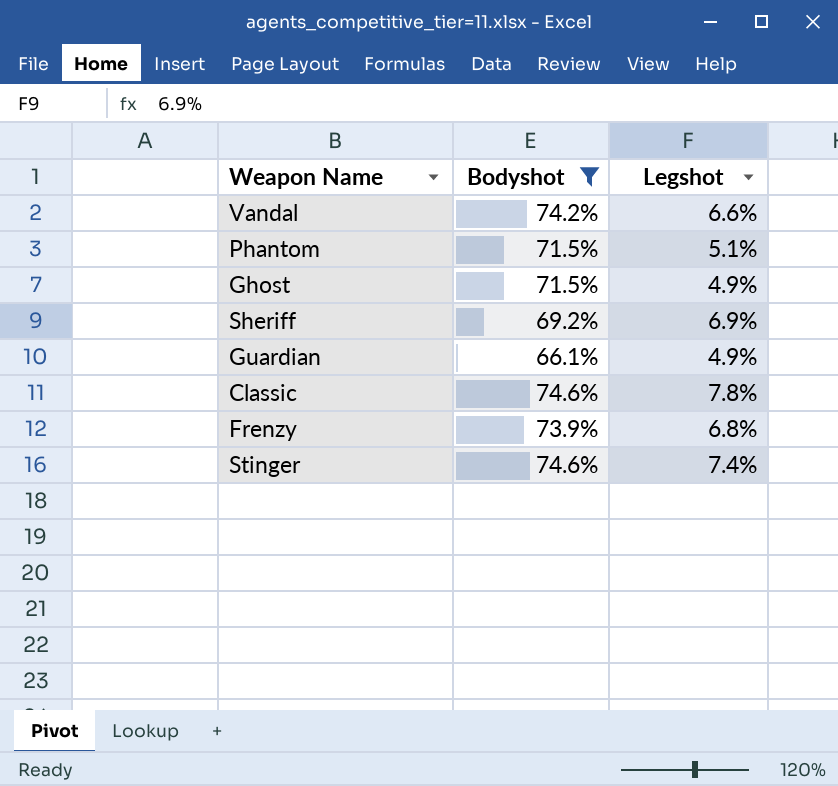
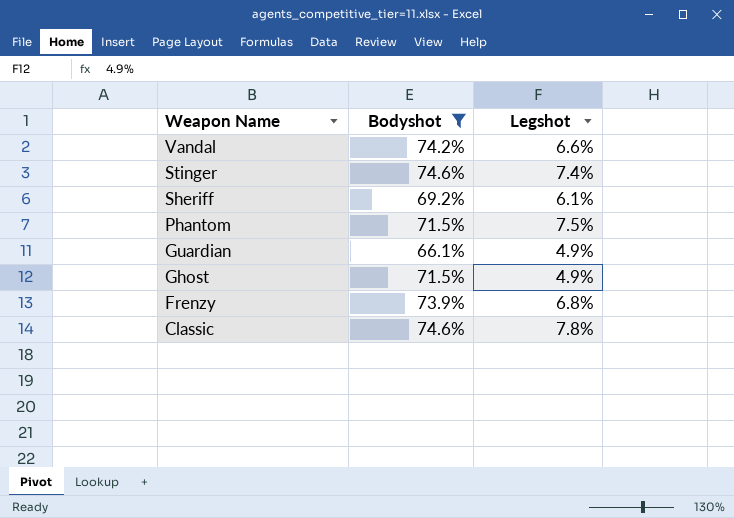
row order: none -> Weapon Name descending
Sheriff | Legshot: 6.9% -> 6.1%
Phantom | Legshot: 5.1% -> 7.5%

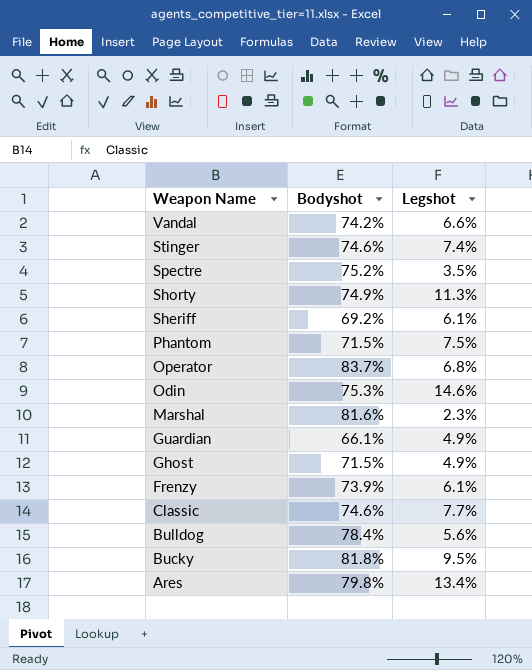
filter: Bodyshot <= 74.6% -> none
Frenzy | Legshot: 6.8% -> 6.1%
Classic | Legshot: 7.8% -> 7.7%

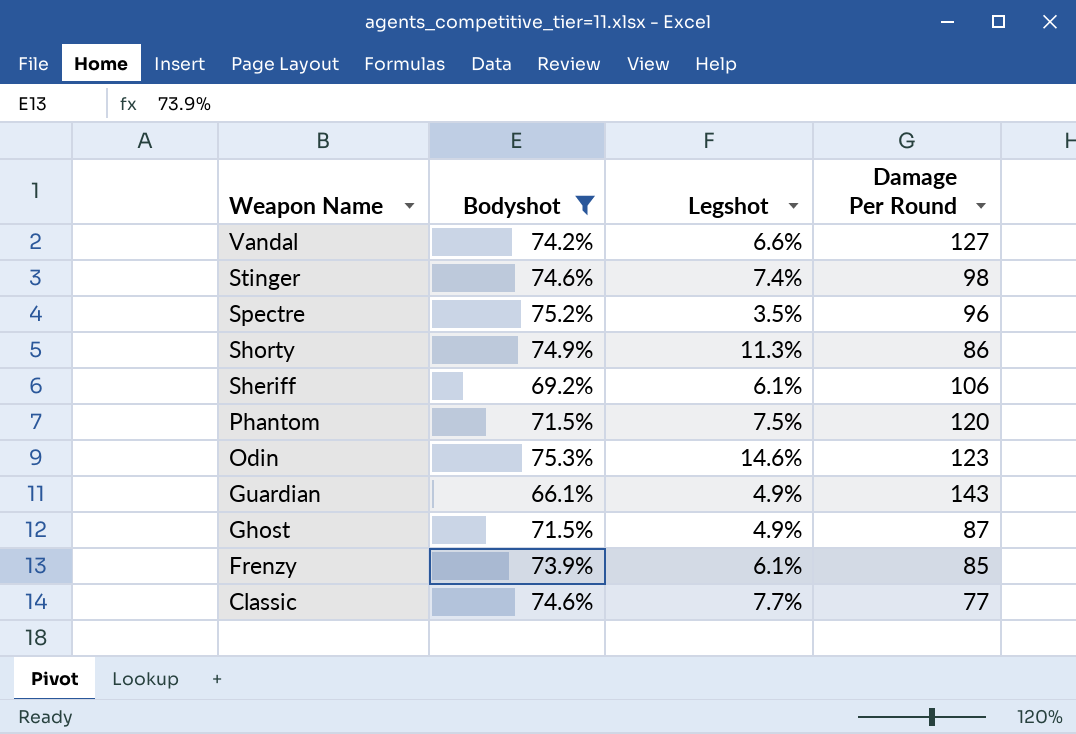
filter: none -> Bodyshot <= 75.3%
column Damage Per Round | position: none -> 4

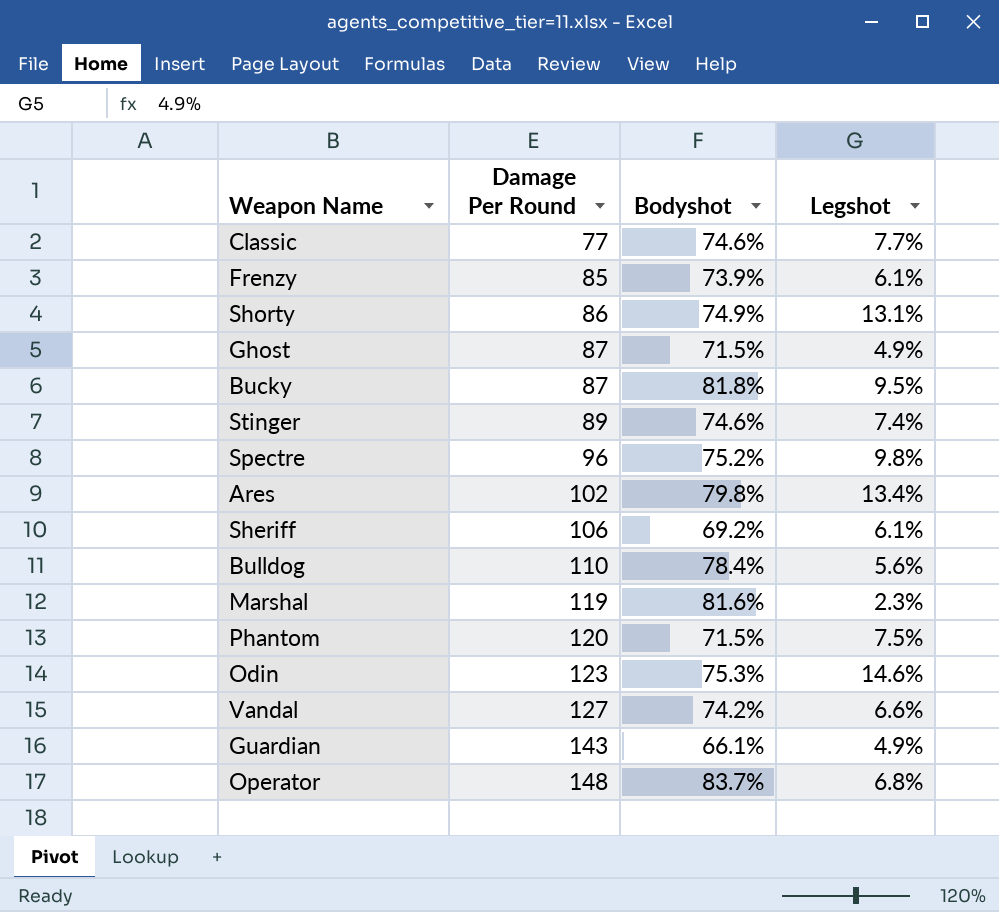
filter: Bodyshot <= 75.3% -> none
row order: Weapon Name descending -> Damage Per Round ascending
column Damage Per Round | position: 4 -> 2
Shorty | Legshot: 11.3% -> 13.1%
Stinger | Damage Per Round: 98 -> 89
Spectre | Legshot: 3.5% -> 9.8%

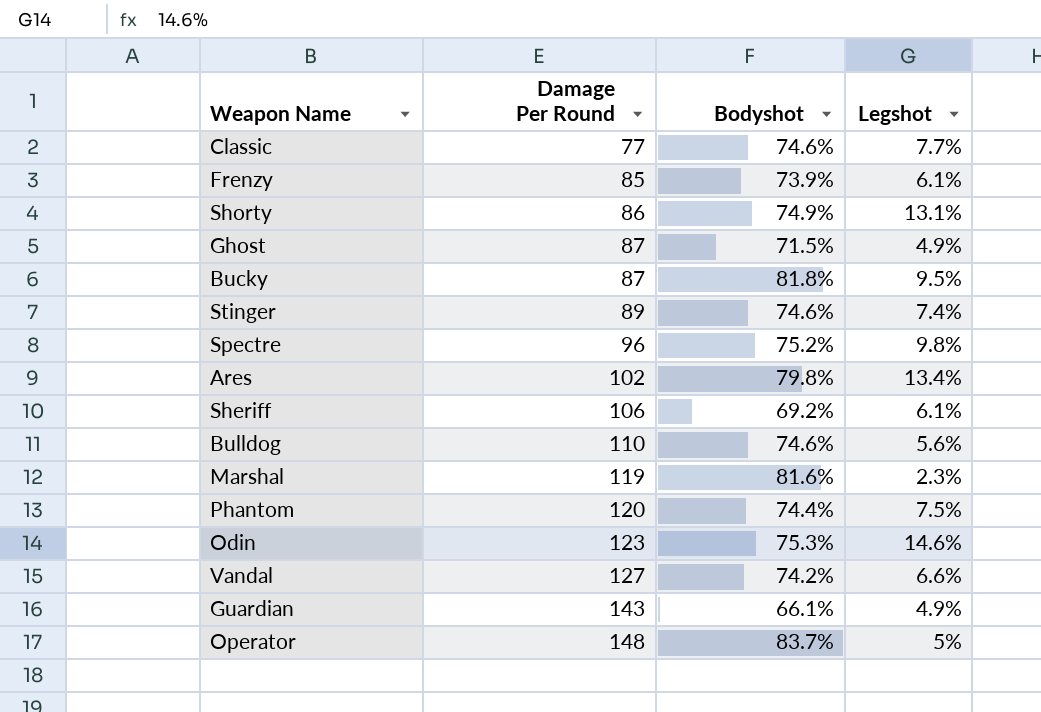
Bulldog | Bodyshot: 78.4% -> 74.6%
Phantom | Bodyshot: 71.5% -> 74.4%
Operator | Legshot: 6.8% -> 5%

